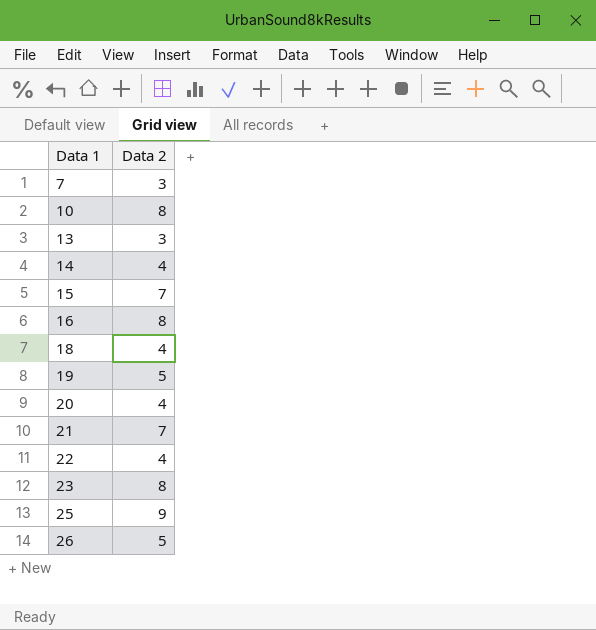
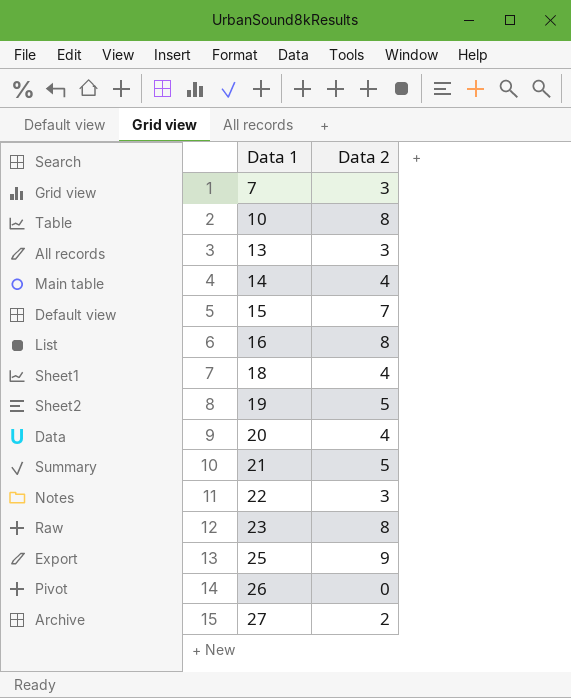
21 | Data 2: 7 -> 5
22 | Data 2: 4 -> 3
26 | Data 2: 5 -> 0
row 27: none -> 2

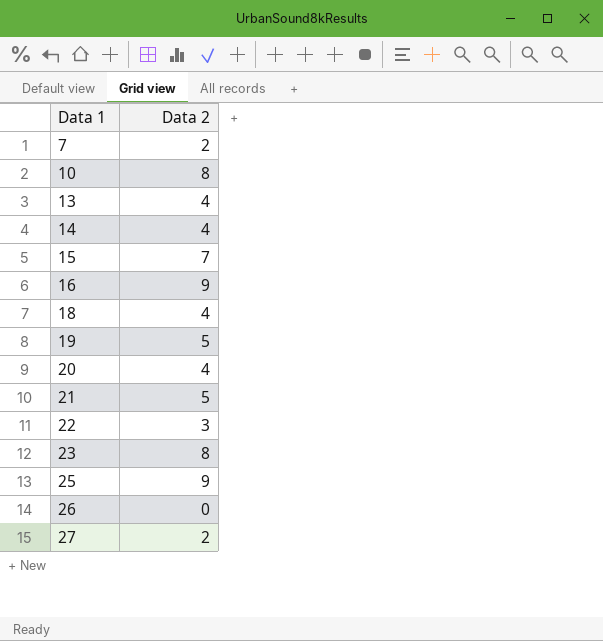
7 | Data 2: 3 -> 2
13 | Data 2: 3 -> 4
16 | Data 2: 8 -> 9

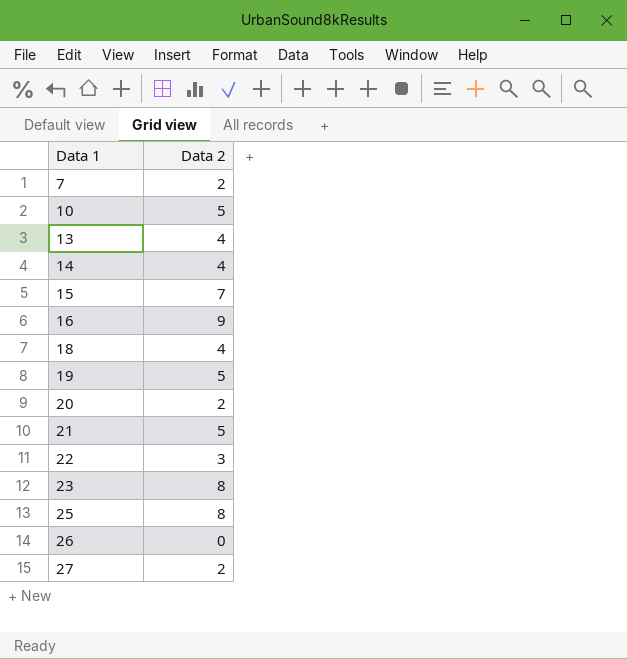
10 | Data 2: 8 -> 5
20 | Data 2: 4 -> 2
25 | Data 2: 9 -> 8

